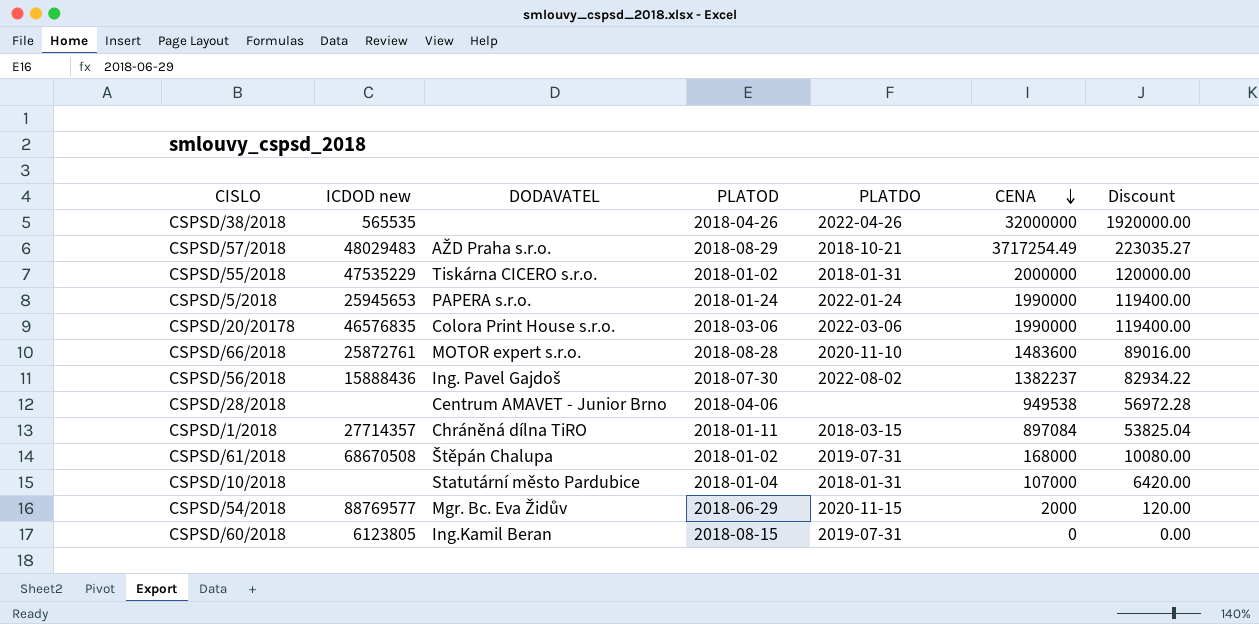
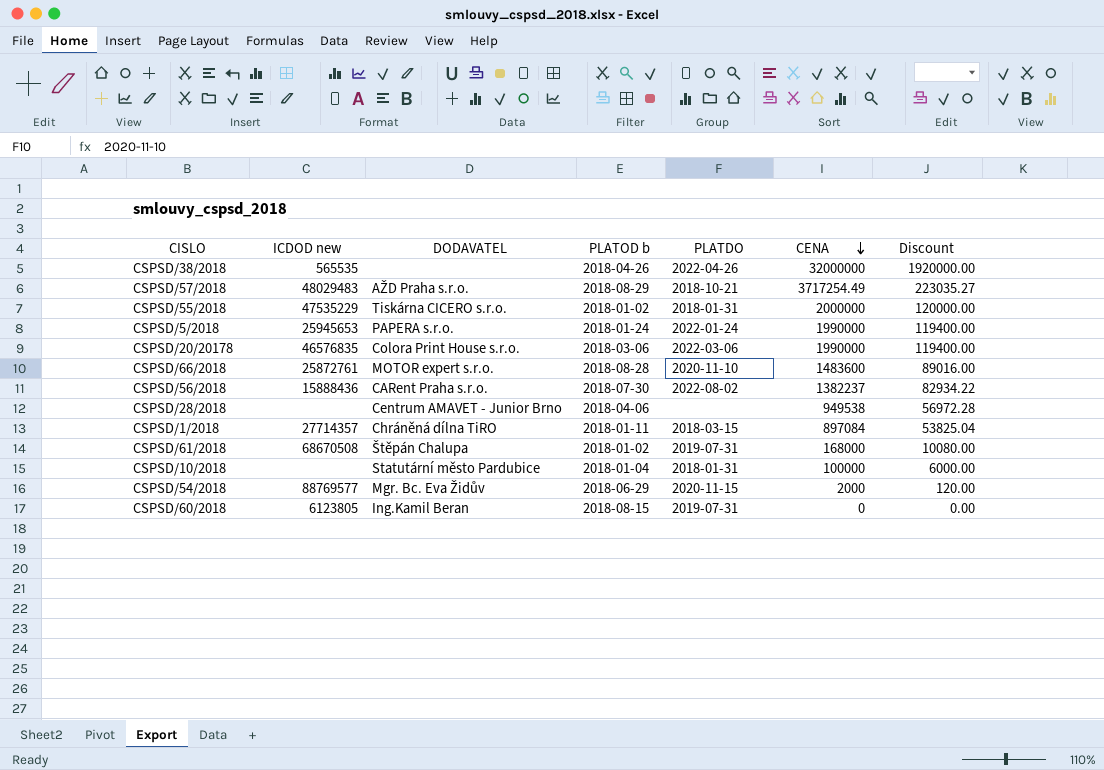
column name: PLATOD -> PLATOD b
CSPSD/56/2018 | DODAVATEL: Ing. Pavel Gajdoš -> CARent Praha s.r.o.
CSPSD/10/2018 | CENA: 107000 -> 100000
CSPSD/10/2018 | Discount: 6420.00 -> 6000.00

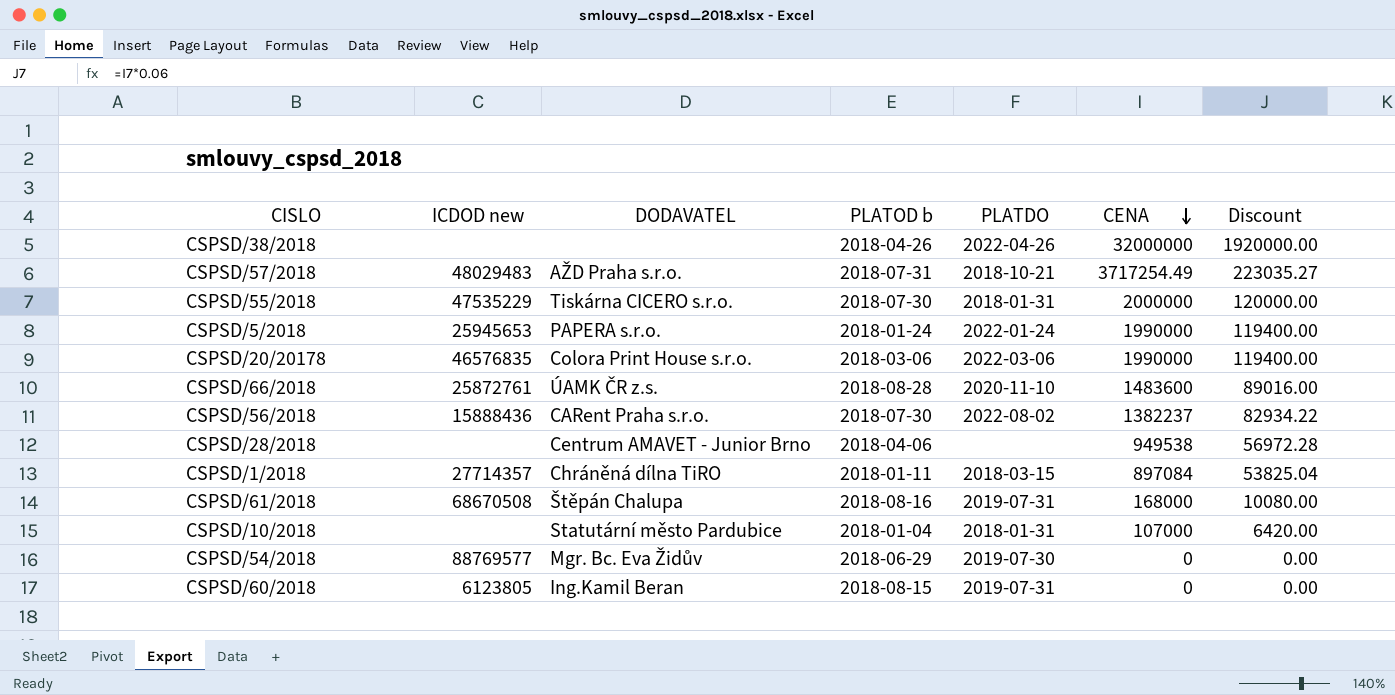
CSPSD/38/2018 | ICDOD new: 565535 -> none
CSPSD/57/2018 | PLATOD b: 2018-08-29 -> 2018-07-31
CSPSD/55/2018 | PLATOD b: 2018-01-02 -> 2018-07-30
CSPSD/66/2018 | DODAVATEL: MOTOR expert s.r.o. -> ÚAMK ČR z.s.
CSPSD/61/2018 | PLATOD b: 2018-01-02 -> 2018-08-16
CSPSD/10/2018 | CENA: 100000 -> 107000
CSPSD/10/2018 | Discount: 6000.00 -> 6420.00
CSPSD/54/2018 | PLATDO: 2020-11-15 -> 2019-07-30
CSPSD/54/2018 | CENA: 2000 -> 0
CSPSD/54/2018 | Discount: 120.00 -> 0.00

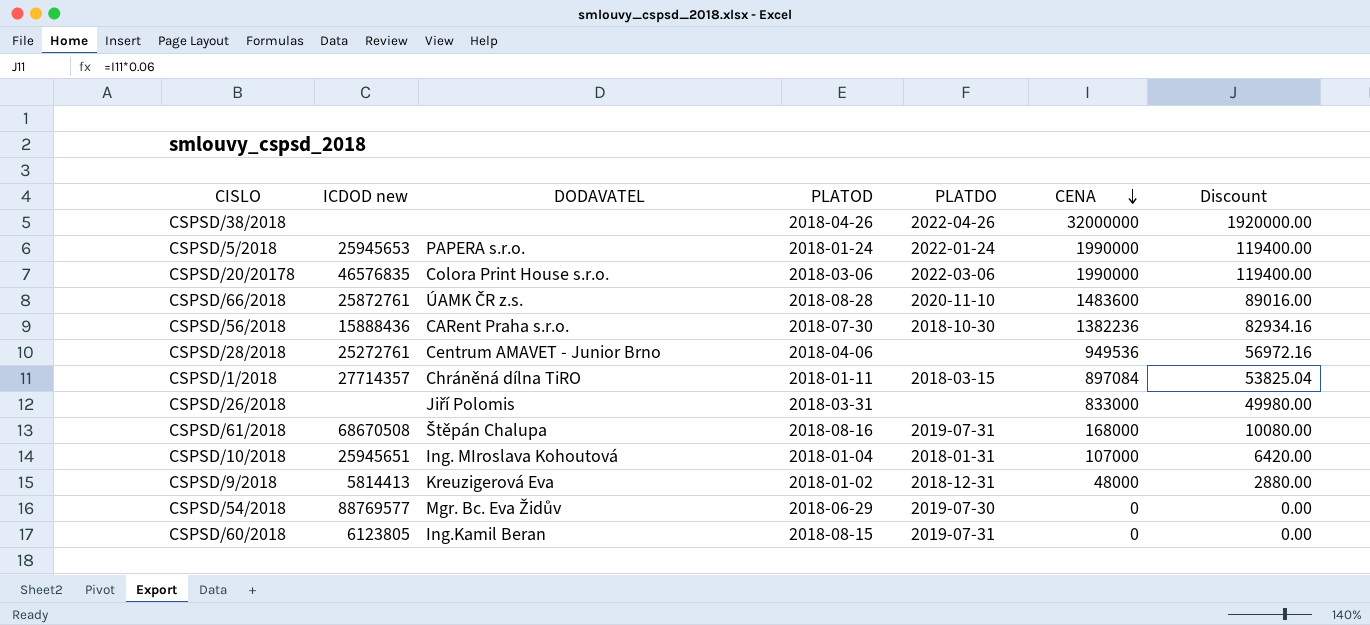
column name: PLATOD b -> PLATOD
row CSPSD/57/2018: 48029483 | AŽD Praha s.r.o. | 2018-07-31 | 2018-10-21 | 3717254.49 | 223035.27 -> none
row CSPSD/55/2018: 47535229 | Tiskárna CICERO s.r.o. | 2018-07-30 | 2018-01-31 | 2000000 | 120000.00 -> none
CSPSD/56/2018 | PLATDO: 2022-08-02 -> 2018-10-30
CSPSD/56/2018 | CENA: 1382237 -> 1382236
CSPSD/56/2018 | Discount: 82934.22 -> 82934.16
CSPSD/28/2018 | ICDOD new: none -> 25272761
CSPSD/28/2018 | CENA: 949538 -> 949536
CSPSD/28/2018 | Discount: 56972.28 -> 56972.16
row CSPSD/26/2018: none -> none | Jiří Polomis | 2018-03-31 | none | 833000 | 49980.00
CSPSD/10/2018 | ICDOD new: none -> 25945651
CSPSD/10/2018 | DODAVATEL: Statutární město Pardubice -> Ing. MIroslava Kohoutová
row CSPSD/9/2018: none -> 5814413 | Kreuzigerová Eva | 2018-01-02 | 2018-12-31 | 48000 | 2880.00

